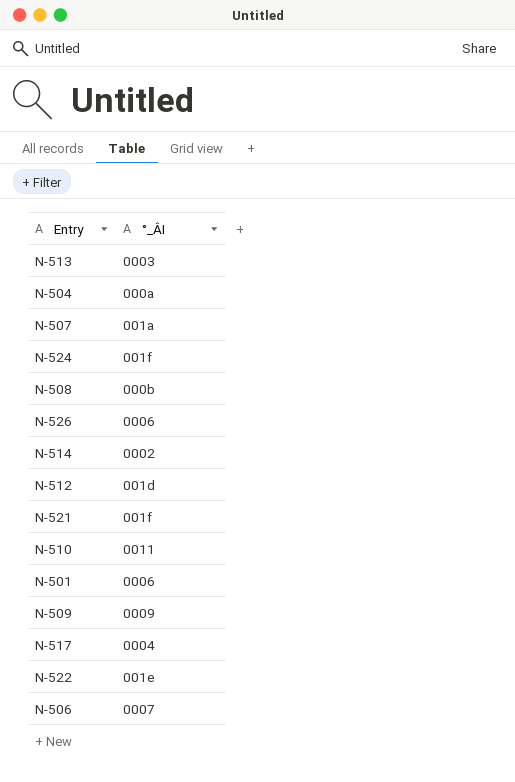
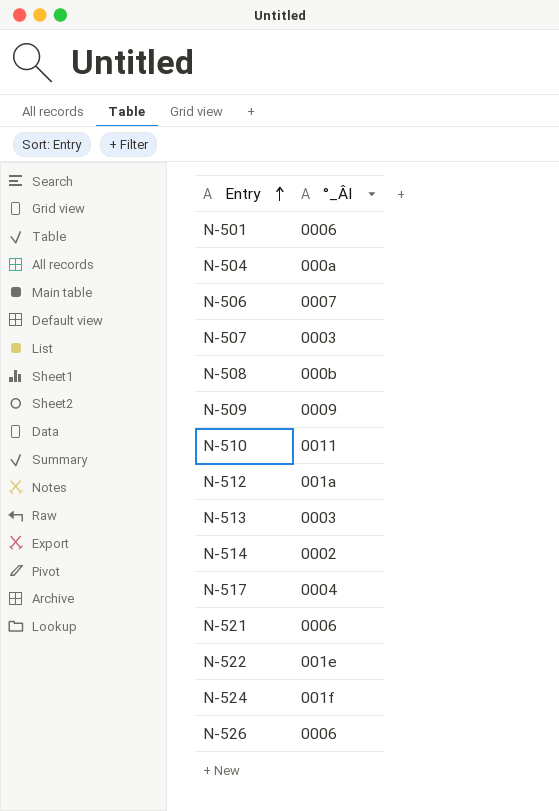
row order: none -> Entry ascending
N-507 | °_ÂI: 001a -> 0003
N-512 | °_ÂI: 001d -> 001a
N-521 | °_ÂI: 001f -> 0006

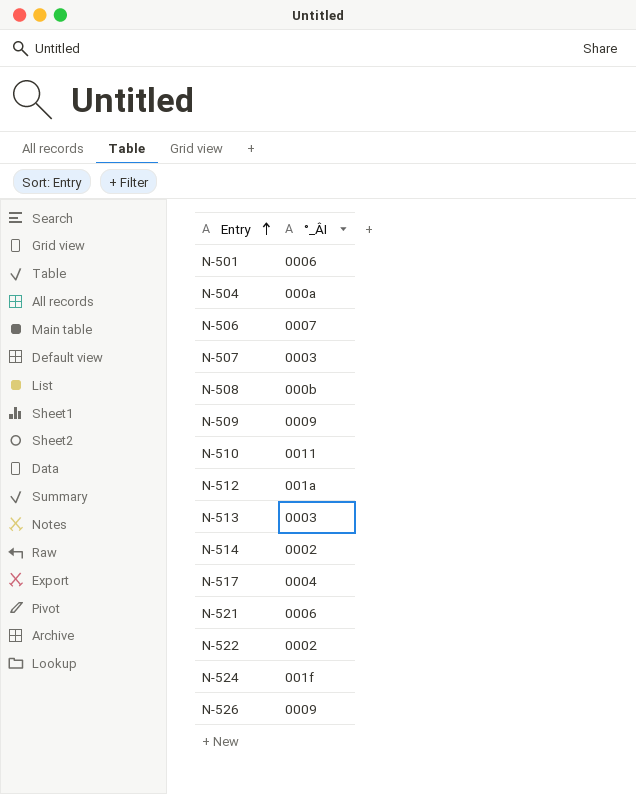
N-522 | °_ÂI: 001e -> 0002
N-526 | °_ÂI: 0006 -> 0009

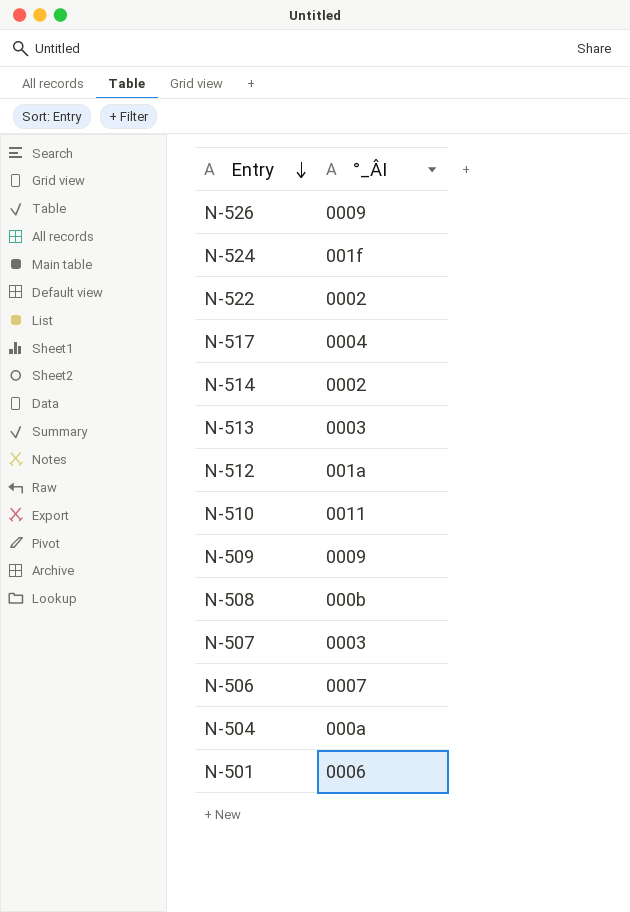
row order: Entry ascending -> Entry descending
row N-521: 0006 -> none

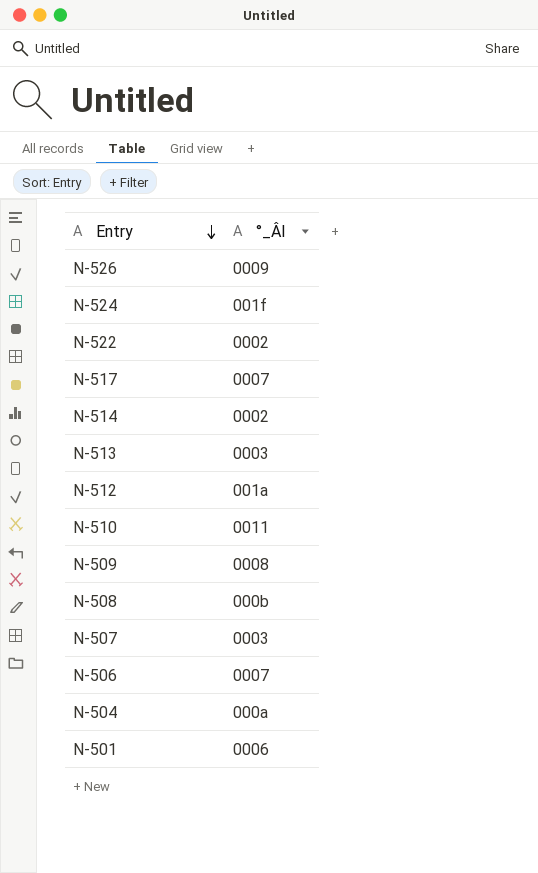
N-517 | °_ÂI: 0004 -> 0007
N-509 | °_ÂI: 0009 -> 0008

